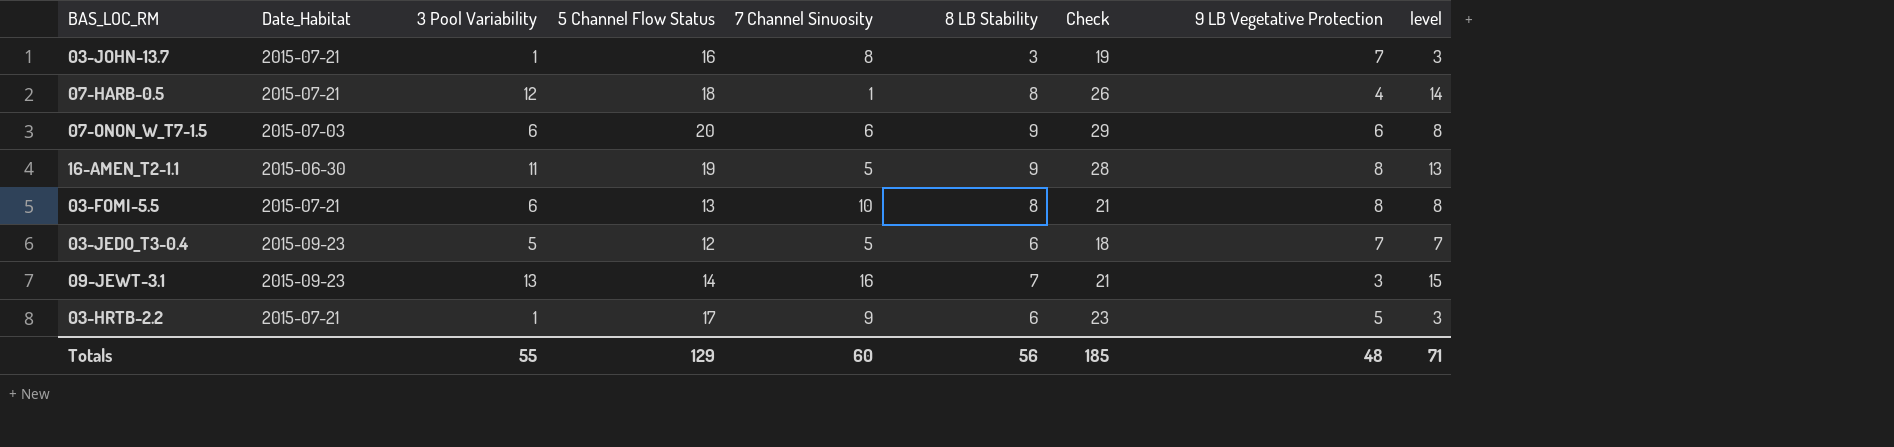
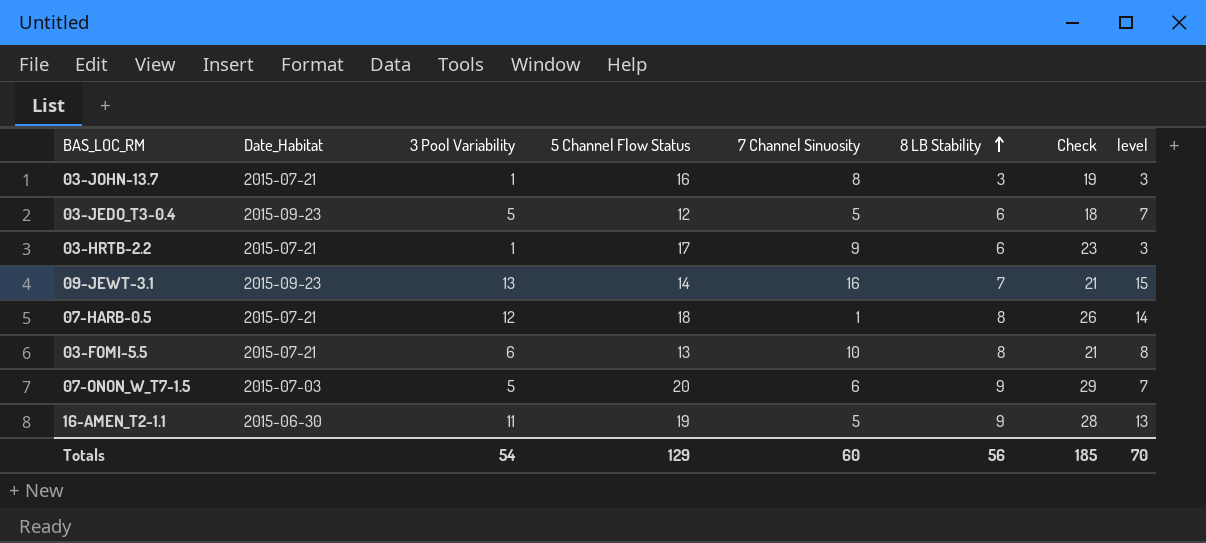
row order: none -> 8 LB Stability ascending
column 9 LB Vegetative Protection | position: 8 -> none
07-ONON_W_T7-1.5 | 3 Pool Variability: 6 -> 5
07-ONON_W_T7-1.5 | level: 8 -> 7
Totals | 3 Pool Variability: 55 -> 54
Totals | level: 71 -> 70

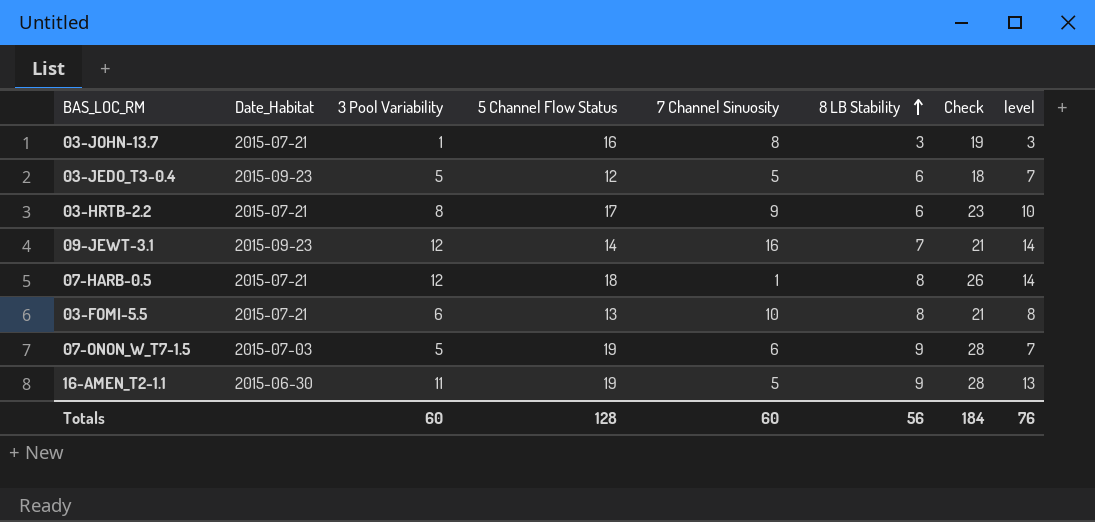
03-HRTB-2.2 | 3 Pool Variability: 1 -> 8
03-HRTB-2.2 | level: 3 -> 10
09-JEWT-3.1 | 3 Pool Variability: 13 -> 12
09-JEWT-3.1 | level: 15 -> 14
07-ONON_W_T7-1.5 | 5 Channel Flow Status: 20 -> 19
07-ONON_W_T7-1.5 | Check: 29 -> 28
Totals | 3 Pool Variability: 54 -> 60
Totals | 5 Channel Flow Status: 129 -> 128
Totals | Check: 185 -> 184
Totals | level: 70 -> 76

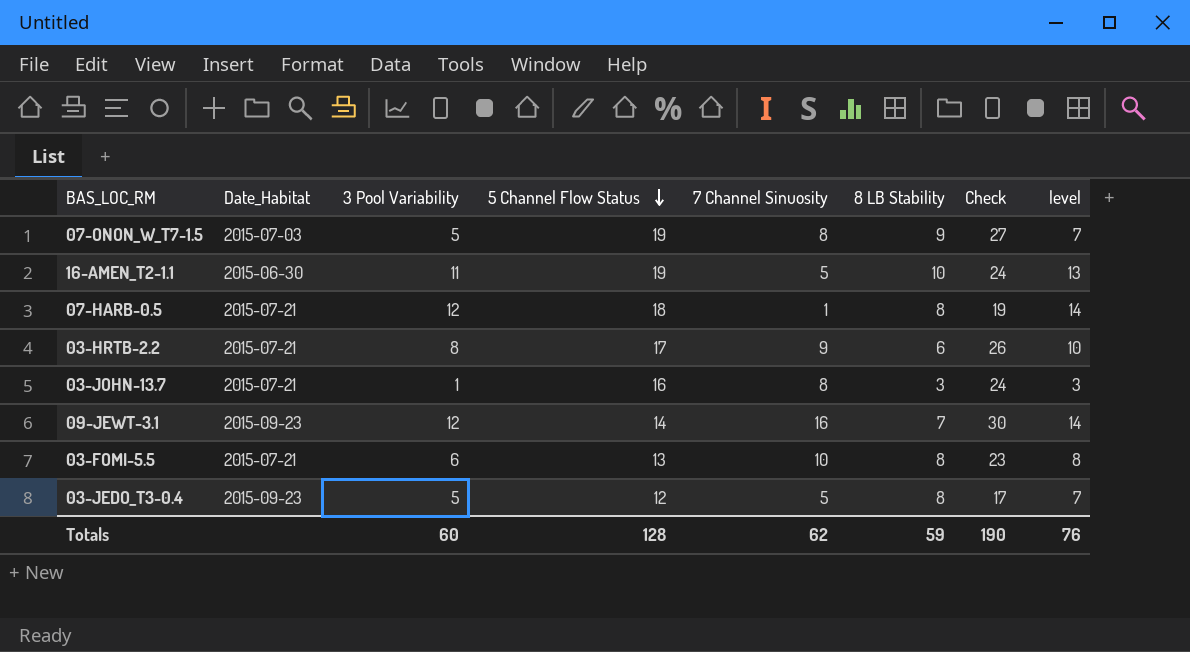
row order: 8 LB Stability ascending -> 5 Channel Flow Status descending
column Check | formula: [5 Channel Flow Status] + [8 LB Stability] -> [5 Channel Flow Status] + [7 Channel Sinuosity]
07-ONON_W_T7-1.5 | 7 Channel Sinuosity: 6 -> 8
16-AMEN_T2-1.1 | 8 LB Stability: 9 -> 10
03-JEDO_T3-0.4 | 8 LB Stability: 6 -> 8
Totals | 7 Channel Sinuosity: 60 -> 62
Totals | 8 LB Stability: 56 -> 59
Totals | Check: 184 -> 190

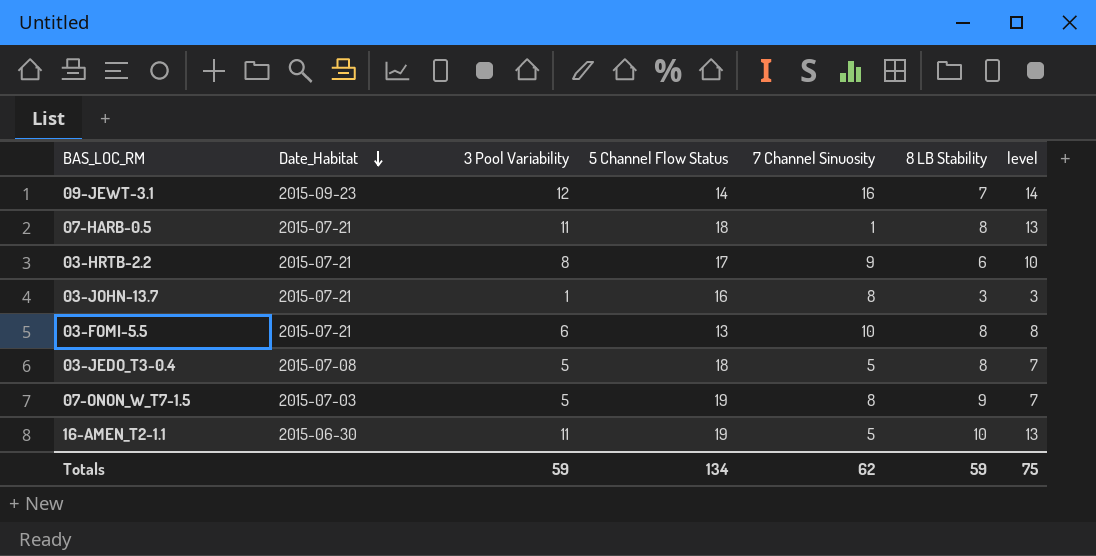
row order: 5 Channel Flow Status descending -> Date_Habitat descending
column Check | formula: [5 Channel Flow Status] + [7 Channel Sinuosity] -> none
07-HARB-0.5 | 3 Pool Variability: 12 -> 11
07-HARB-0.5 | level: 14 -> 13
03-JEDO_T3-0.4 | Date_Habitat: 2015-09-23 -> 2015-07-08
03-JEDO_T3-0.4 | 5 Channel Flow Status: 12 -> 18
Totals | 3 Pool Variability: 60 -> 59
Totals | 5 Channel Flow Status: 128 -> 134
Totals | level: 76 -> 75

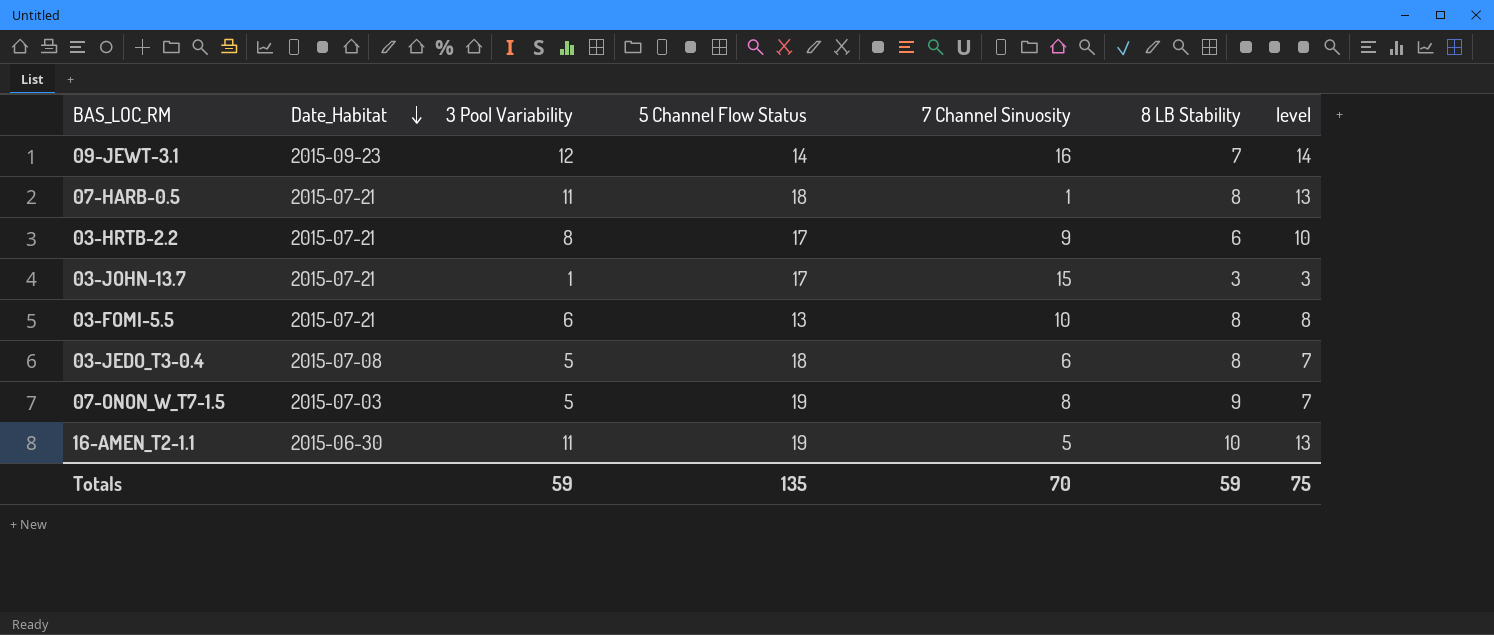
03-JOHN-13.7 | 5 Channel Flow Status: 16 -> 17
03-JOHN-13.7 | 7 Channel Sinuosity: 8 -> 15
03-JEDO_T3-0.4 | 7 Channel Sinuosity: 5 -> 6
Totals | 5 Channel Flow Status: 134 -> 135
Totals | 7 Channel Sinuosity: 62 -> 70

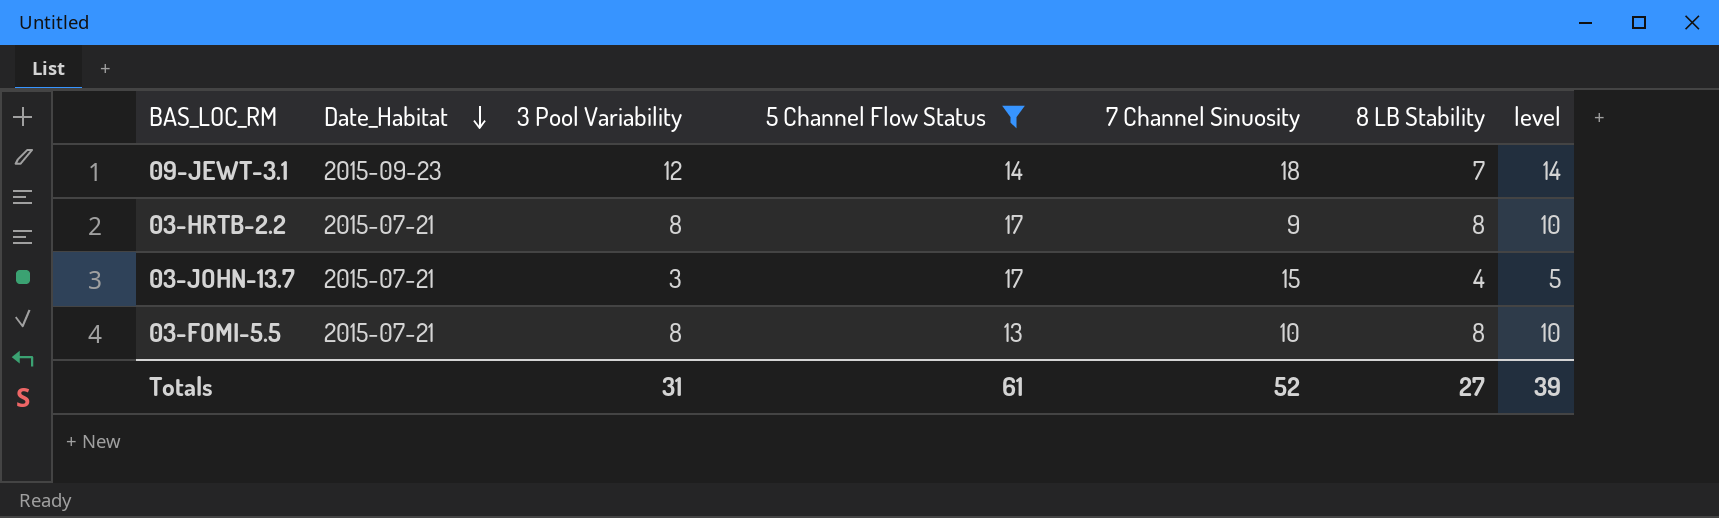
filter: none -> 5 Channel Flow Status <= 17
09-JEWT-3.1 | 7 Channel Sinuosity: 16 -> 18
03-HRTB-2.2 | 8 LB Stability: 6 -> 8
03-JOHN-13.7 | 3 Pool Variability: 1 -> 3
03-JOHN-13.7 | 8 LB Stability: 3 -> 4
03-JOHN-13.7 | level: 3 -> 5
03-FOMI-5.5 | 3 Pool Variability: 6 -> 8
03-FOMI-5.5 | level: 8 -> 10
Totals | 3 Pool Variability: 59 -> 31
Totals | 5 Channel Flow Status: 135 -> 61
Totals | 7 Channel Sinuosity: 70 -> 52
Totals | 8 LB Stability: 59 -> 27
Totals | level: 75 -> 39

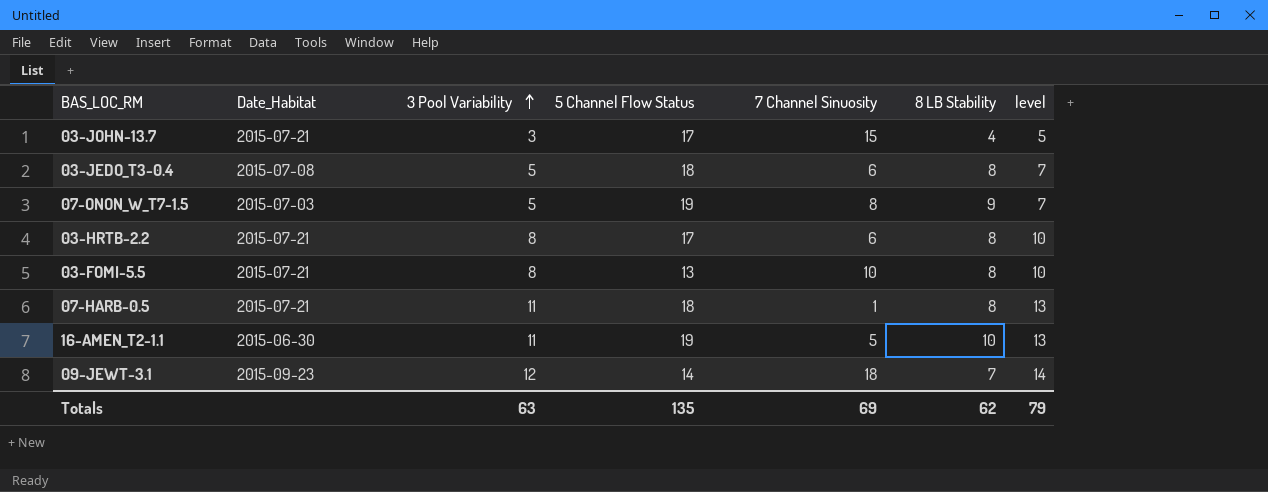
filter: 5 Channel Flow Status <= 17 -> none
row order: Date_Habitat descending -> 3 Pool Variability ascending
03-HRTB-2.2 | 7 Channel Sinuosity: 9 -> 6
Totals | 3 Pool Variability: 31 -> 63
Totals | 5 Channel Flow Status: 61 -> 135
Totals | 7 Channel Sinuosity: 52 -> 69
Totals | 8 LB Stability: 27 -> 62
Totals | level: 39 -> 79

